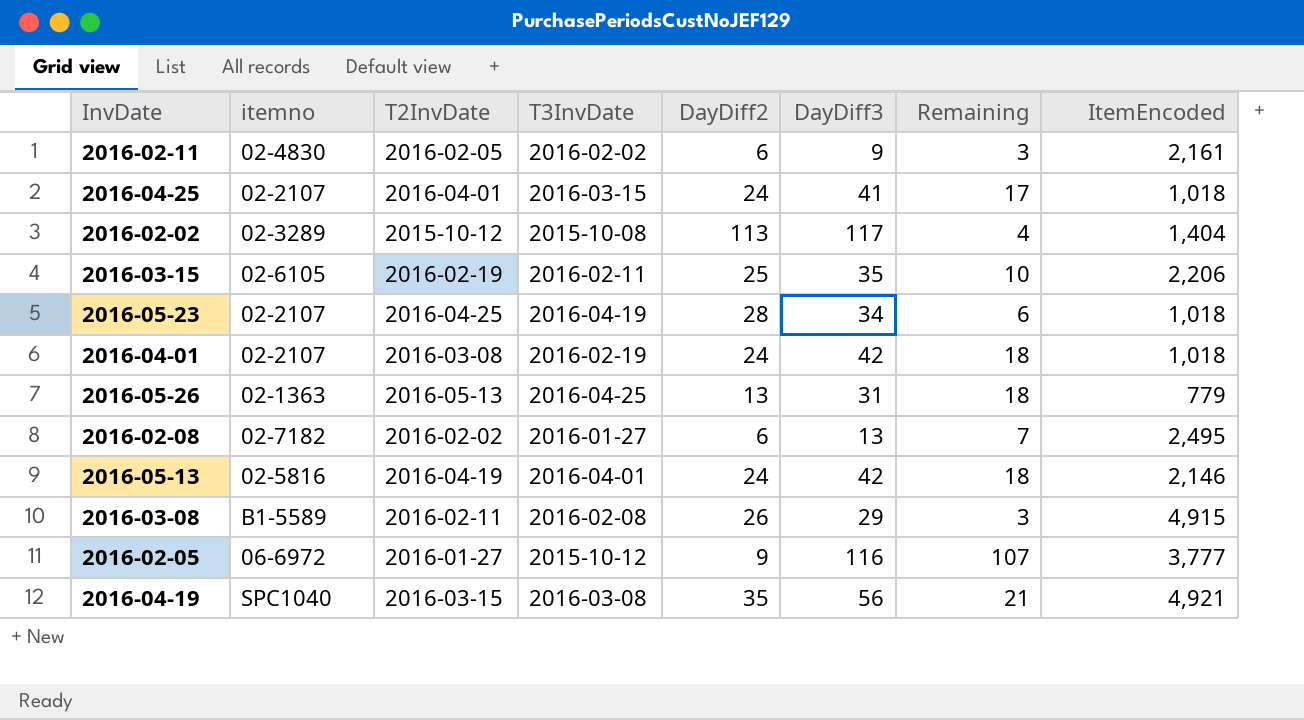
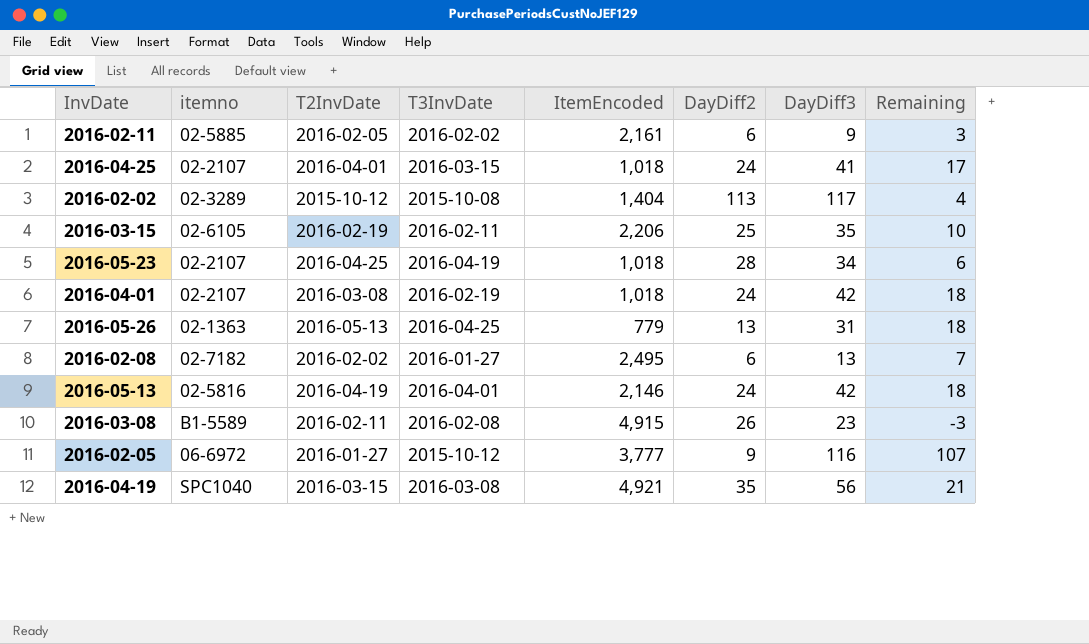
column ItemEncoded | position: 8 -> 5
2016-02-11 | itemno: 02-4830 -> 02-5885
2016-03-08 | DayDiff3: 29 -> 23
2016-03-08 | Remaining: 3 -> -3

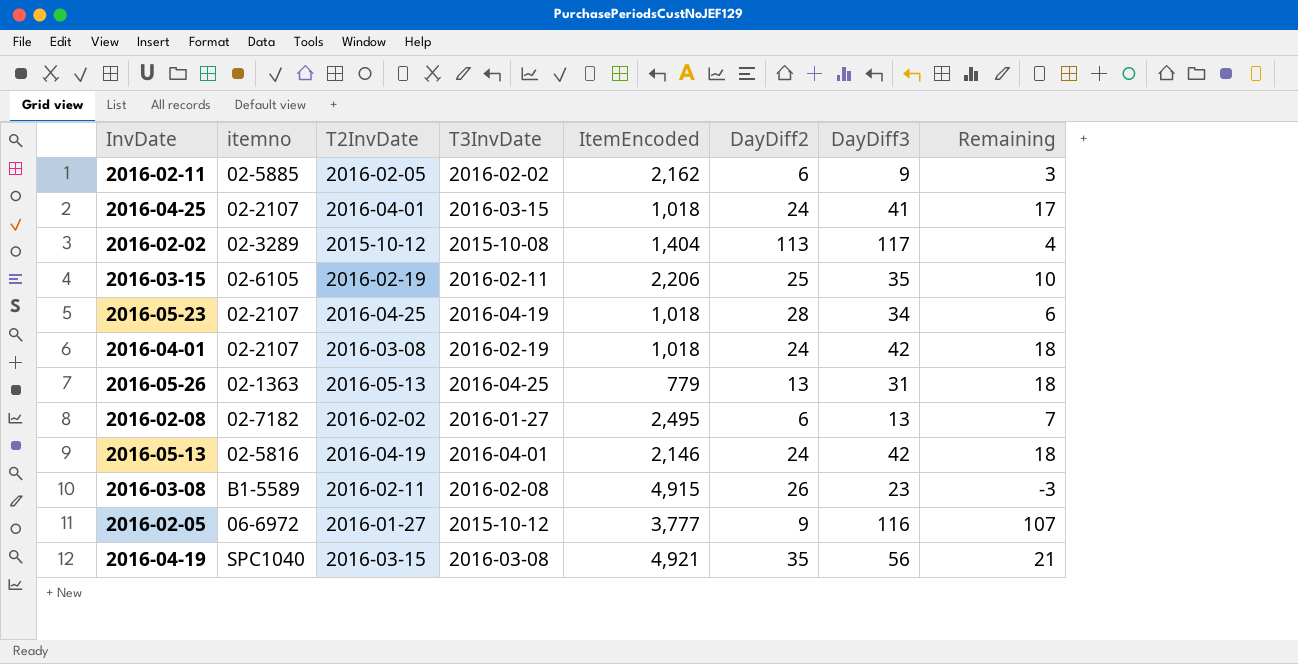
2016-02-11 | ItemEncoded: 2,161 -> 2,162

